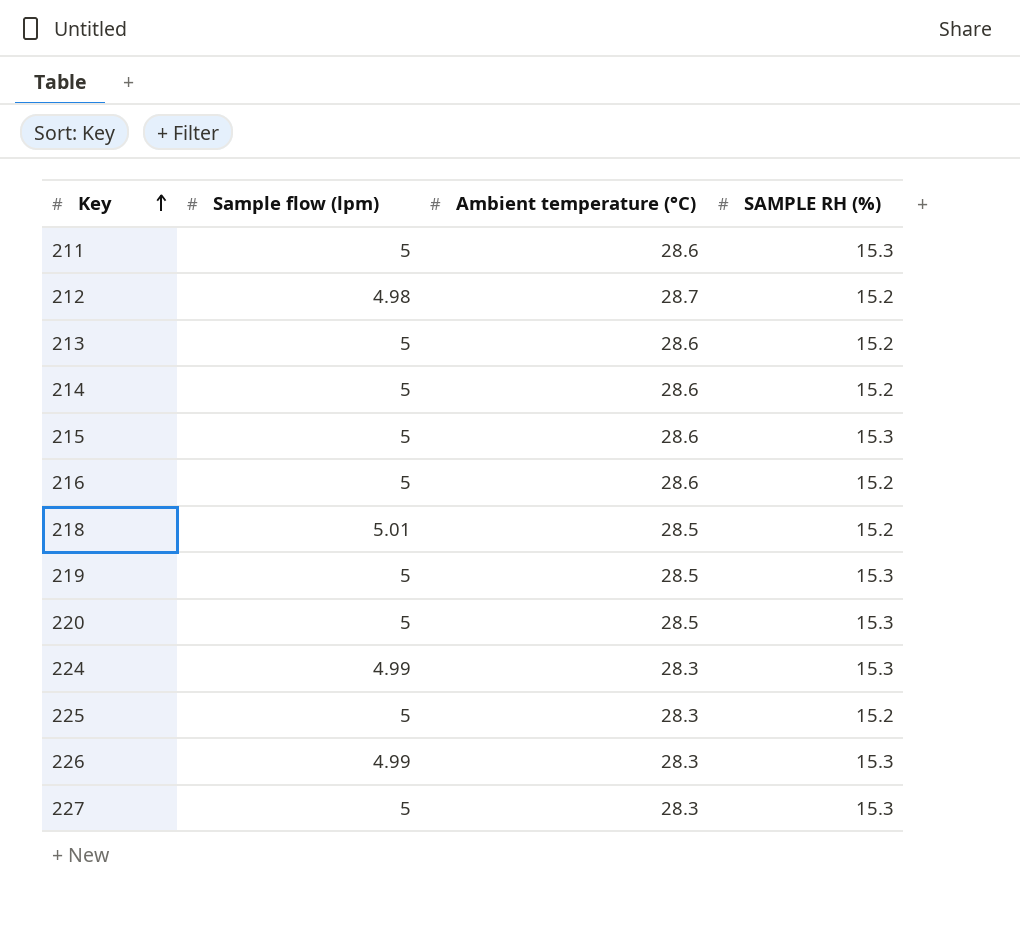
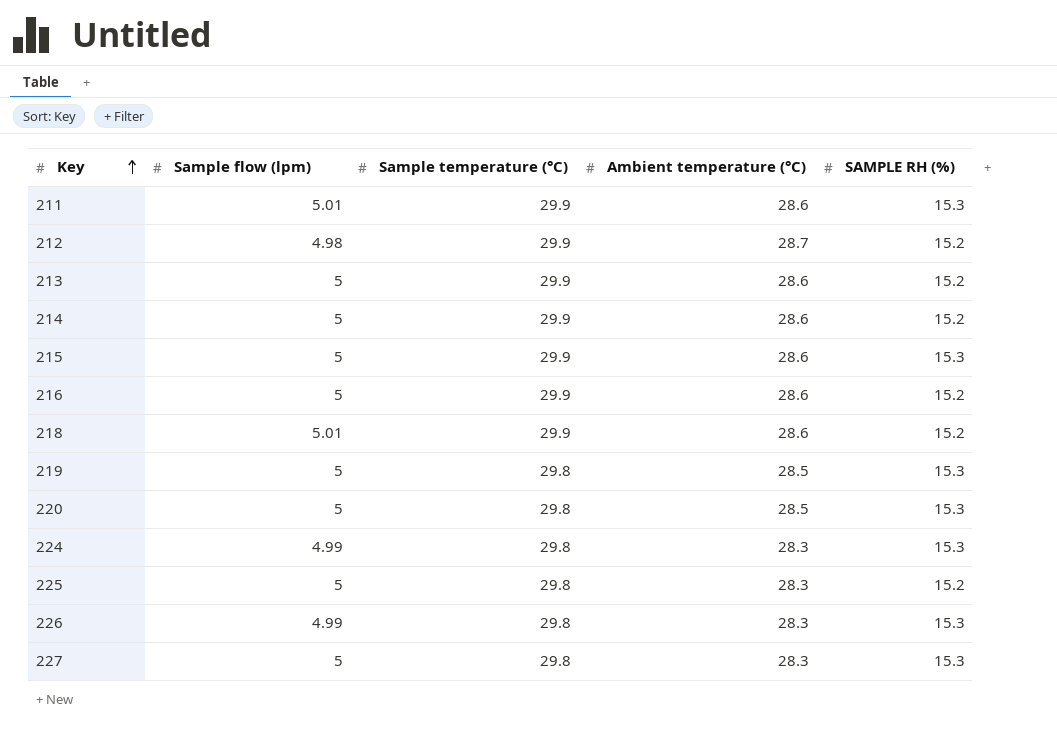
column Sample temperature (°C) | position: none -> 3
211 | Sample flow (lpm): 5 -> 5.01
218 | Ambient temperature (°C): 28.5 -> 28.6

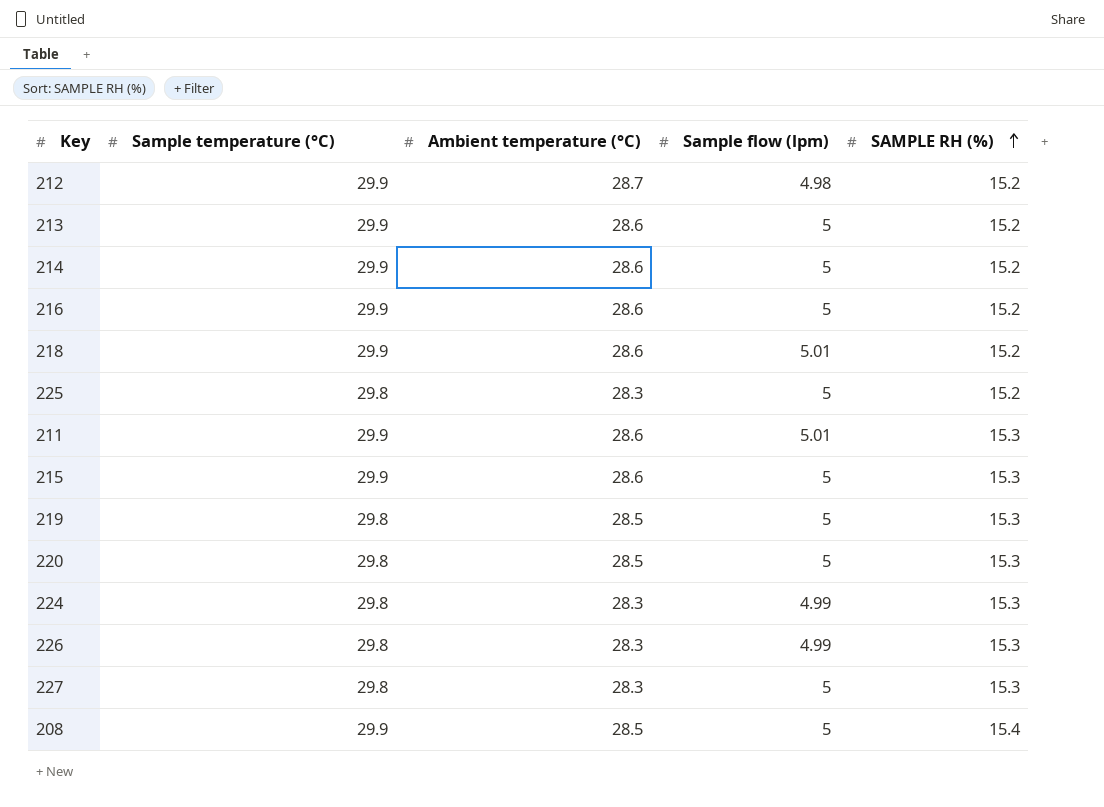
row order: Key ascending -> SAMPLE RH (%) ascending
column Sample flow (lpm) | position: 2 -> 4
row 208: none -> 29.9 | 28.5 | 5 | 15.4

